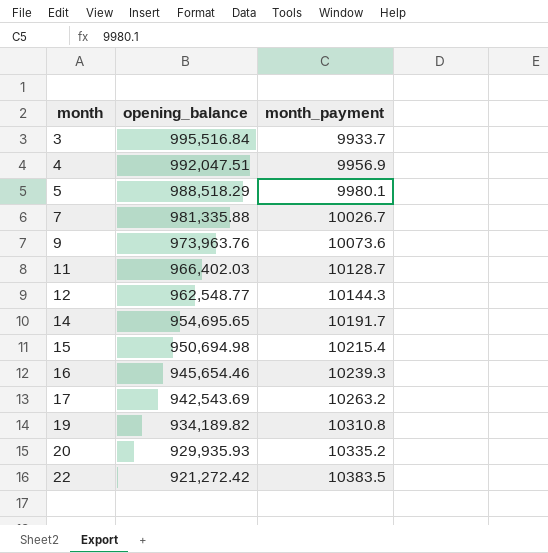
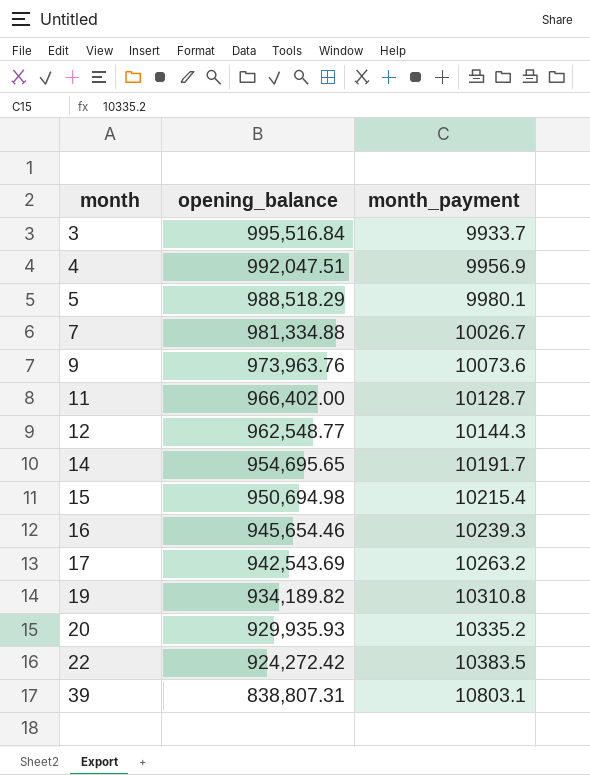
7 | opening_balance: 981,335.88 -> 981,334.88
11 | opening_balance: 966,402.03 -> 966,402.00
22 | opening_balance: 921,272.42 -> 924,272.42
row 39: none -> 838,807.31 | 10803.1

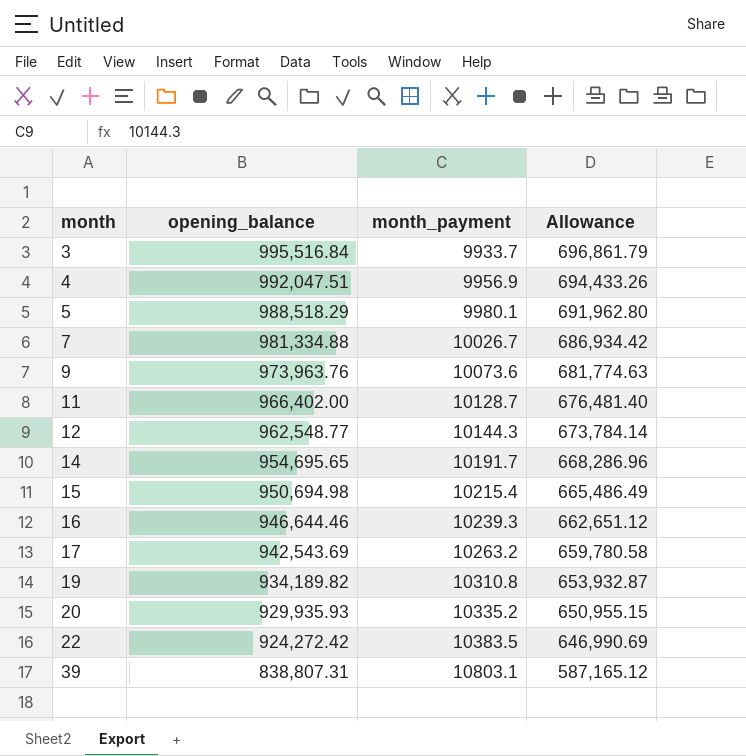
column Allowance | formula: none -> [opening_balance] * 0.7
16 | opening_balance: 945,654.46 -> 946,644.46

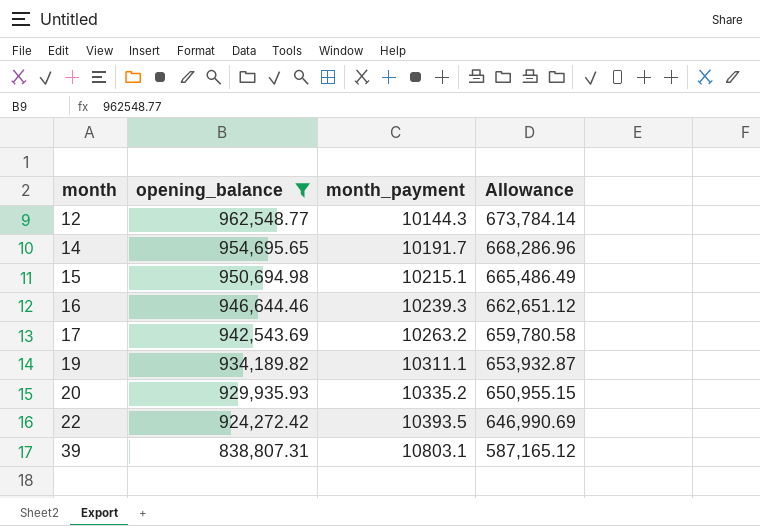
filter: none -> opening_balance <= 962,548.77
15 | month_payment: 10215.4 -> 10215.1
19 | month_payment: 10310.8 -> 10311.1
22 | month_payment: 10383.5 -> 10393.5

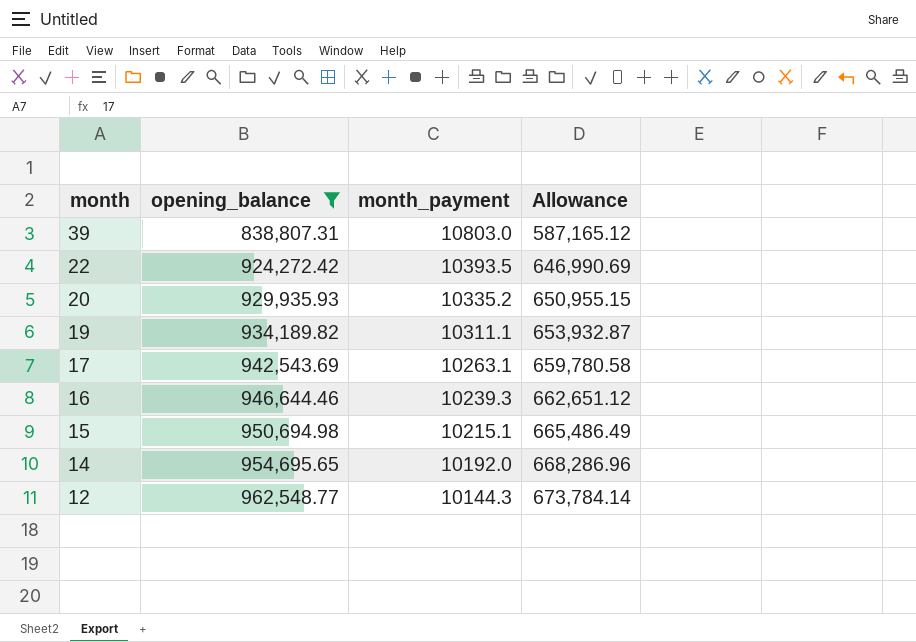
row order: month ascending -> month descending
39 | month_payment: 10803.1 -> 10803.0
17 | month_payment: 10263.2 -> 10263.1
14 | month_payment: 10191.7 -> 10192.0

